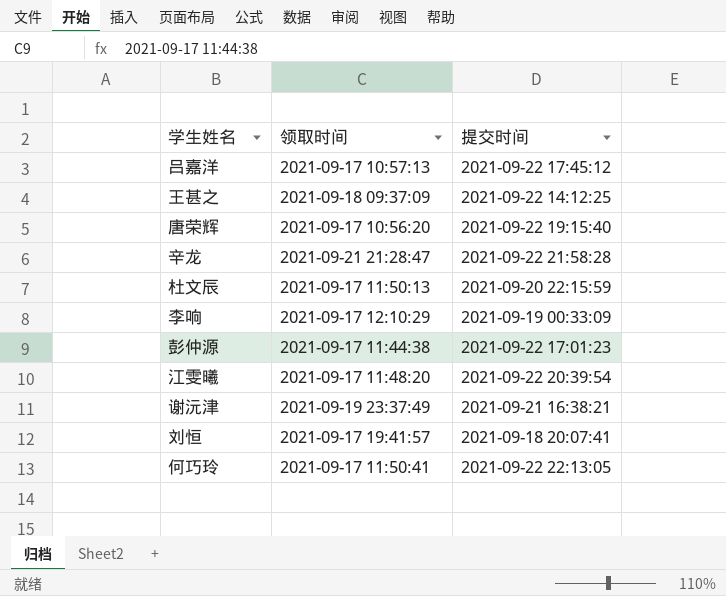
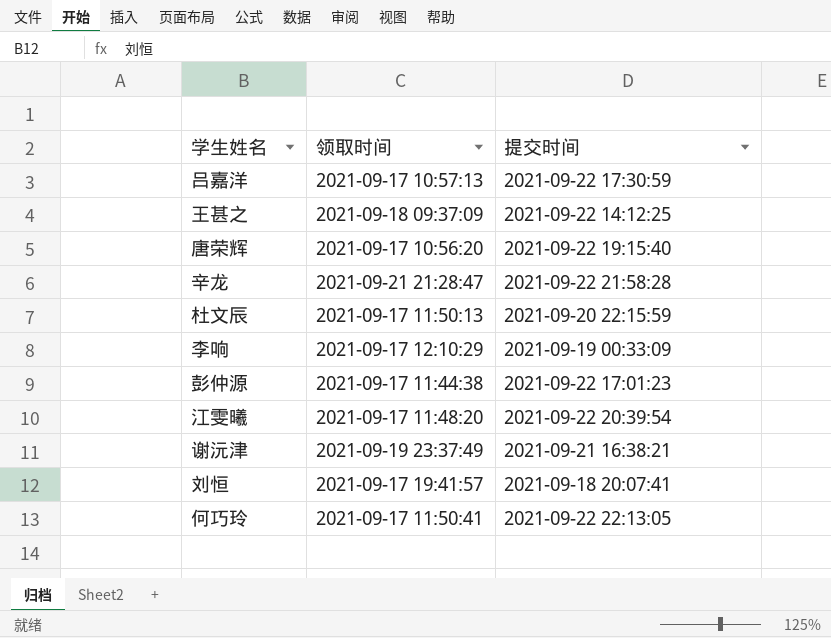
吕嘉洋 | 提交时间: 2021-09-22 17:45:12 -> 2021-09-22 17:30:59

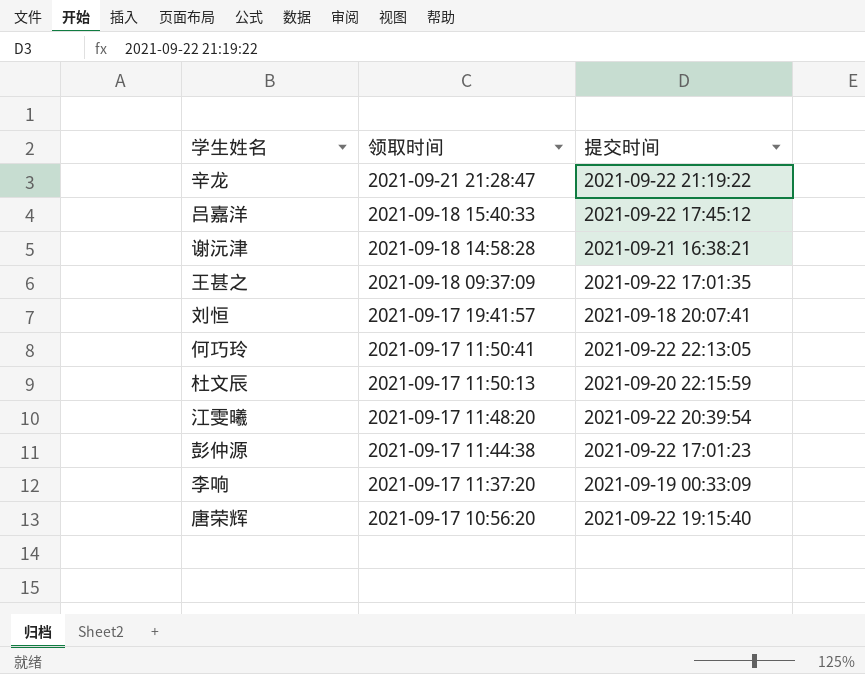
row order: none -> 领取时间 descending
辛龙 | 提交时间: 2021-09-22 21:58:28 -> 2021-09-22 21:19:22
吕嘉洋 | 领取时间: 2021-09-17 10:57:13 -> 2021-09-18 15:40:33
吕嘉洋 | 提交时间: 2021-09-22 17:30:59 -> 2021-09-22 17:45:12
谢沅津 | 领取时间: 2021-09-19 23:37:49 -> 2021-09-18 14:58:28
王甚之 | 提交时间: 2021-09-22 14:12:25 -> 2021-09-22 17:01:35
李响 | 领取时间: 2021-09-17 12:10:29 -> 2021-09-17 11:37:20

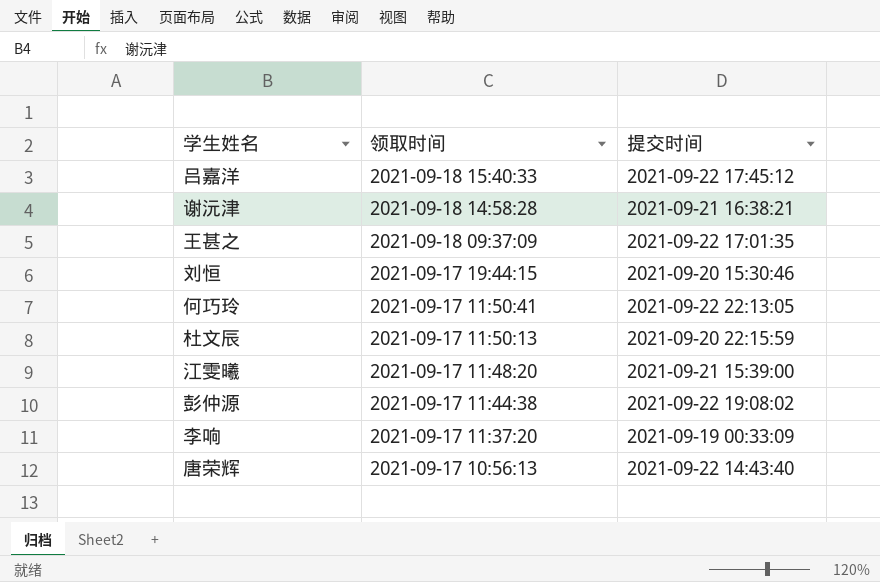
row 辛龙: 2021-09-21 21:28:47 | 2021-09-22 21:19:22 -> none
刘恒 | 领取时间: 2021-09-17 19:41:57 -> 2021-09-17 19:44:15
刘恒 | 提交时间: 2021-09-18 20:07:41 -> 2021-09-20 15:30:46
江雯曦 | 提交时间: 2021-09-22 20:39:54 -> 2021-09-21 15:39:00
彭仲源 | 提交时间: 2021-09-22 17:01:23 -> 2021-09-22 19:08:02
唐荣辉 | 领取时间: 2021-09-17 10:56:20 -> 2021-09-17 10:56:13
唐荣辉 | 提交时间: 2021-09-22 19:15:40 -> 2021-09-22 14:43:40

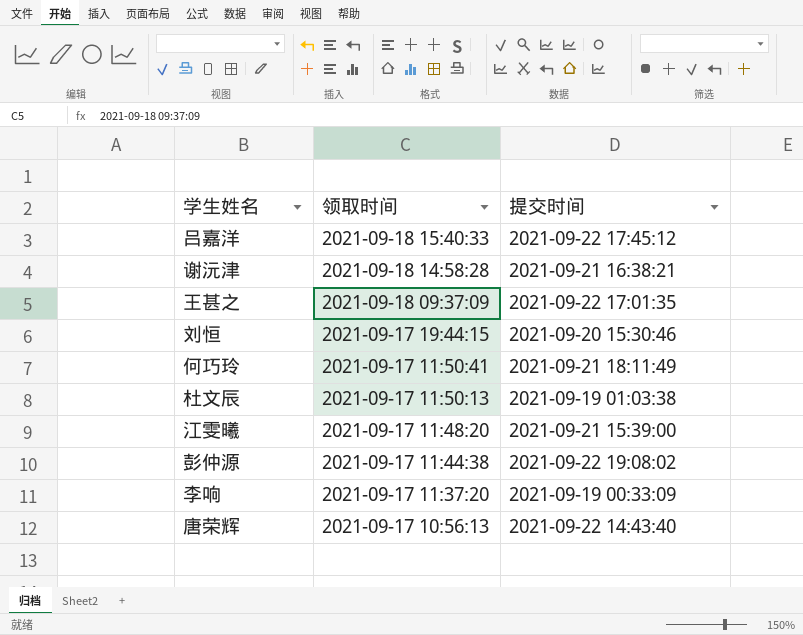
何巧玲 | 提交时间: 2021-09-22 22:13:05 -> 2021-09-21 18:11:49
杜文辰 | 提交时间: 2021-09-20 22:15:59 -> 2021-09-19 01:03:38

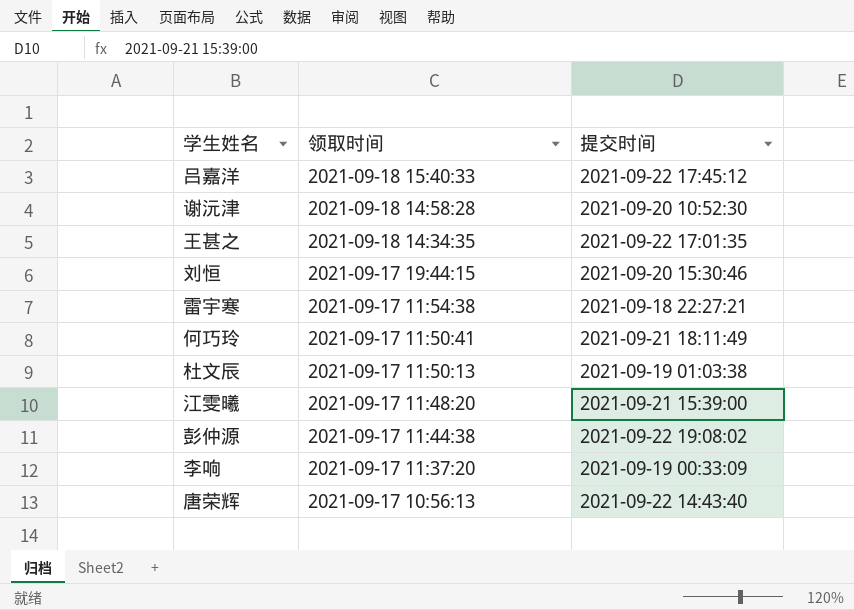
谢沅津 | 提交时间: 2021-09-21 16:38:21 -> 2021-09-20 10:52:30
王甚之 | 领取时间: 2021-09-18 09:37:09 -> 2021-09-18 14:34:35
row 雷宇寒: none -> 2021-09-17 11:54:38 | 2021-09-18 22:27:21

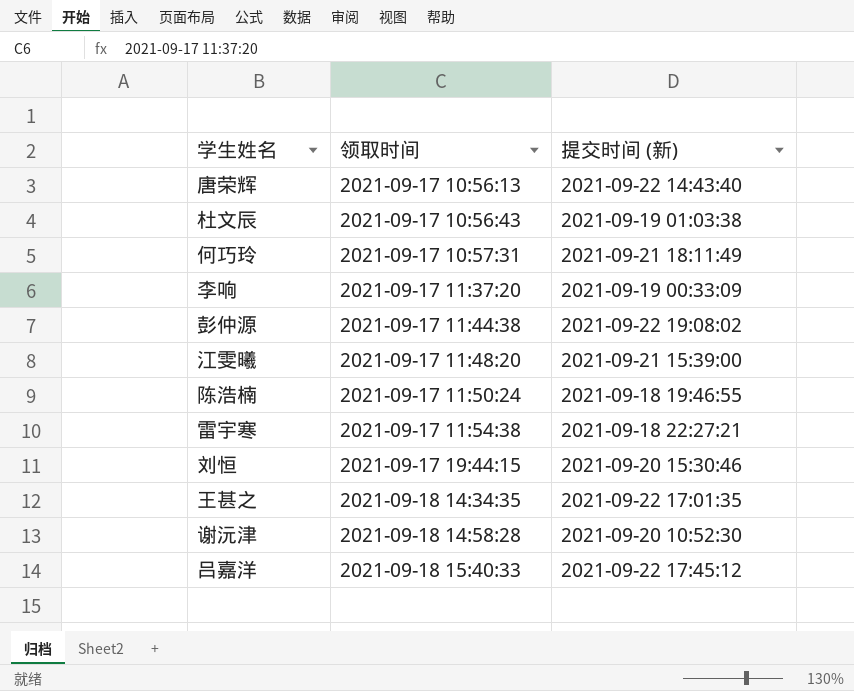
row order: 领取时间 descending -> 领取时间 ascending
column name: 提交时间 -> 提交时间 (新)
杜文辰 | 领取时间: 2021-09-17 11:50:13 -> 2021-09-17 10:56:43
何巧玲 | 领取时间: 2021-09-17 11:50:41 -> 2021-09-17 10:57:31
row 陈浩楠: none -> 2021-09-17 11:50:24 | 2021-09-18 19:46:55

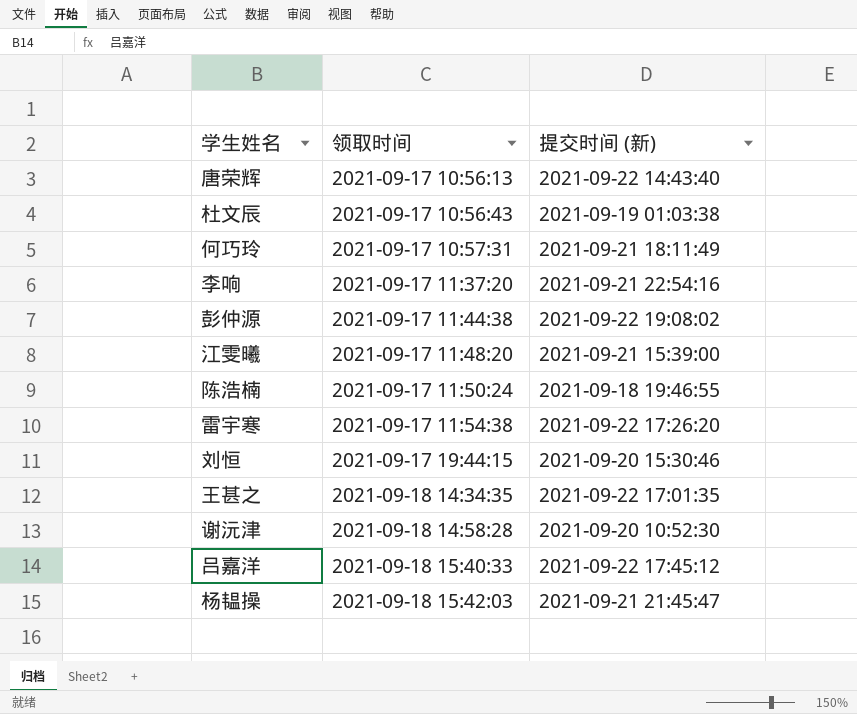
李响 | 提交时间 (新): 2021-09-19 00:33:09 -> 2021-09-21 22:54:16
雷宇寒 | 提交时间 (新): 2021-09-18 22:27:21 -> 2021-09-22 17:26:20
row 杨韫操: none -> 2021-09-18 15:42:03 | 2021-09-21 21:45:47

